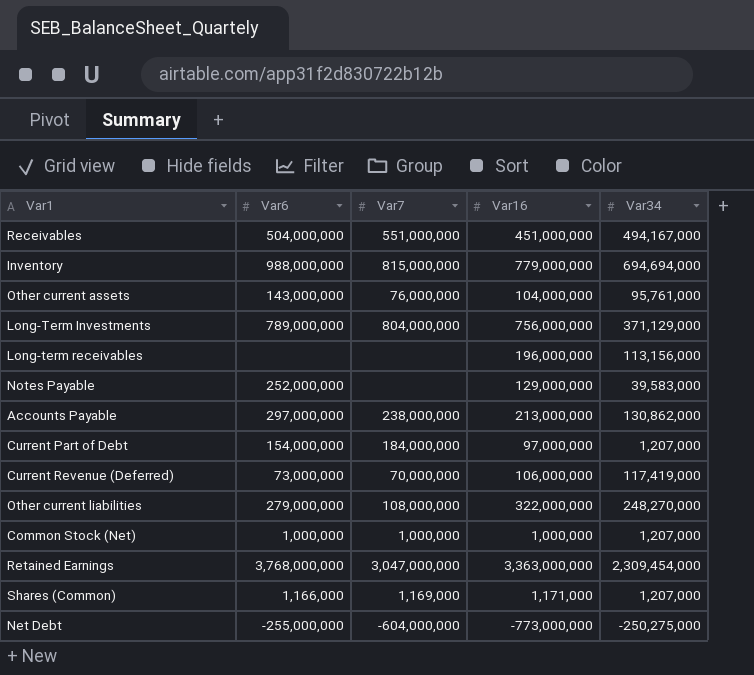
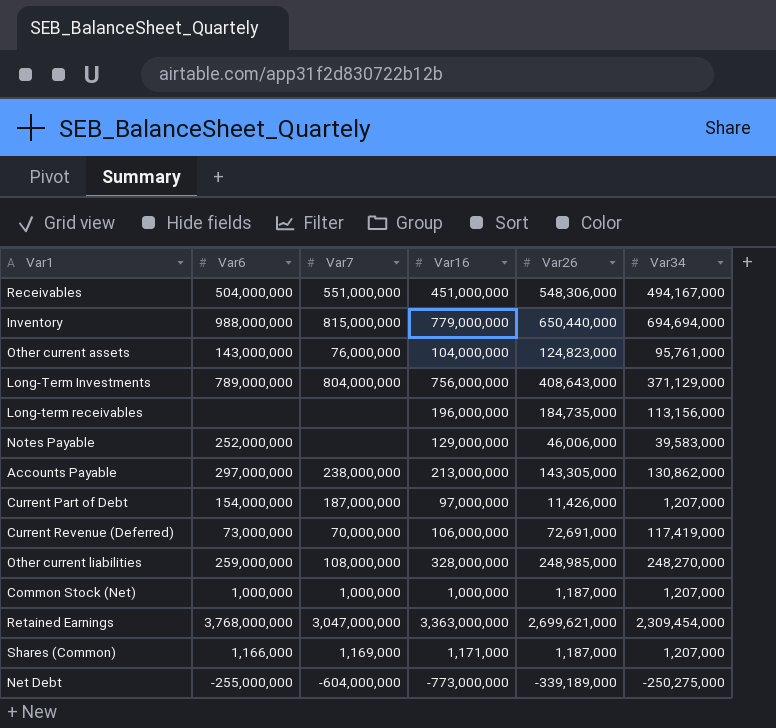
column Var26 | position: none -> 5
Current Part of Debt | Var7: 184,000,000 -> 187,000,000
Other current liabilities | Var6: 279,000,000 -> 259,000,000
Other current liabilities | Var16: 322,000,000 -> 328,000,000

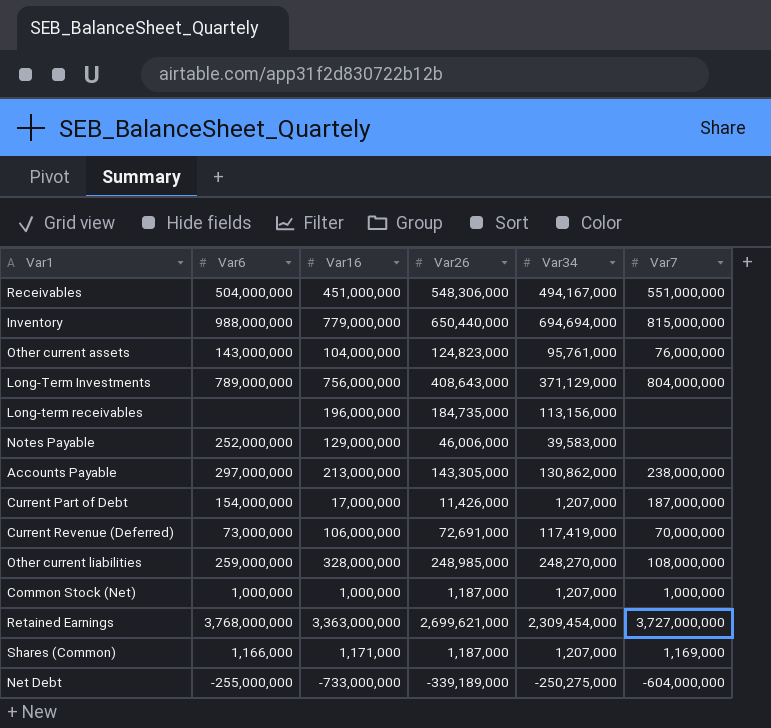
column Var7 | position: 3 -> 6
Current Part of Debt | Var16: 97,000,000 -> 17,000,000
Retained Earnings | Var7: 3,047,000,000 -> 3,727,000,000
Net Debt | Var16: -773,000,000 -> -733,000,000

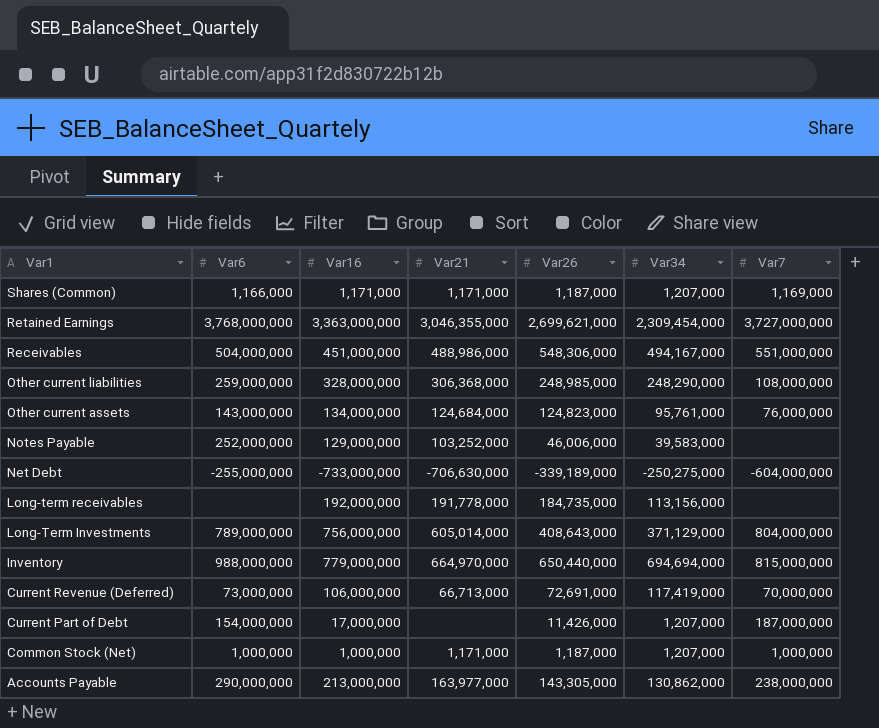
row order: none -> Var1 descending
column Var21 | position: none -> 4
Other current liabilities | Var34: 248,270,000 -> 248,290,000
Other current assets | Var16: 104,000,000 -> 134,000,000
Long-term receivables | Var16: 196,000,000 -> 192,000,000
Accounts Payable | Var6: 297,000,000 -> 290,000,000

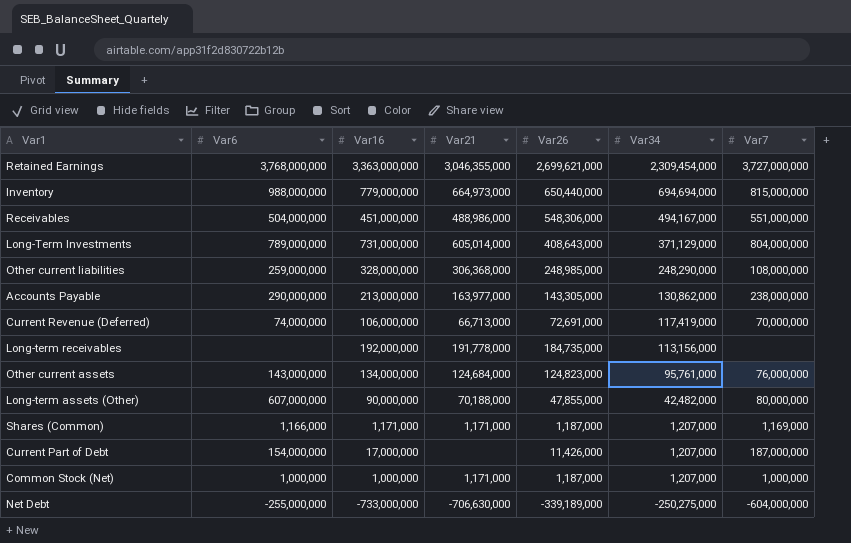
row order: Var1 descending -> Var34 descending
row Notes Payable: 252,000,000 | 129,000,000 | 103,252,000 | 46,006,000 | 39,583,000 | none -> none
Inventory | Var21: 664,970,000 -> 664,973,000
Long-Term Investments | Var16: 756,000,000 -> 731,000,000
Current Revenue (Deferred) | Var6: 73,000,000 -> 74,000,000
row Long-term assets (Other): none -> 607,000,000 | 90,000,000 | 70,188,000 | 47,855,000 | 42,482,000 | 80,000,000

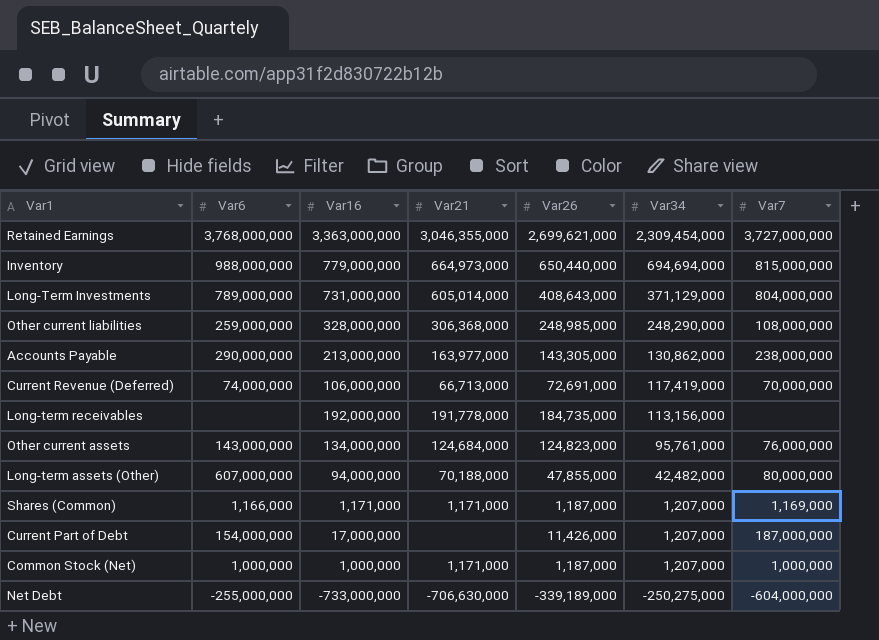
row Receivables: 504,000,000 | 451,000,000 | 488,986,000 | 548,306,000 | 494,167,000 | 551,000,000 -> none
Long-term assets (Other) | Var16: 90,000,000 -> 94,000,000

